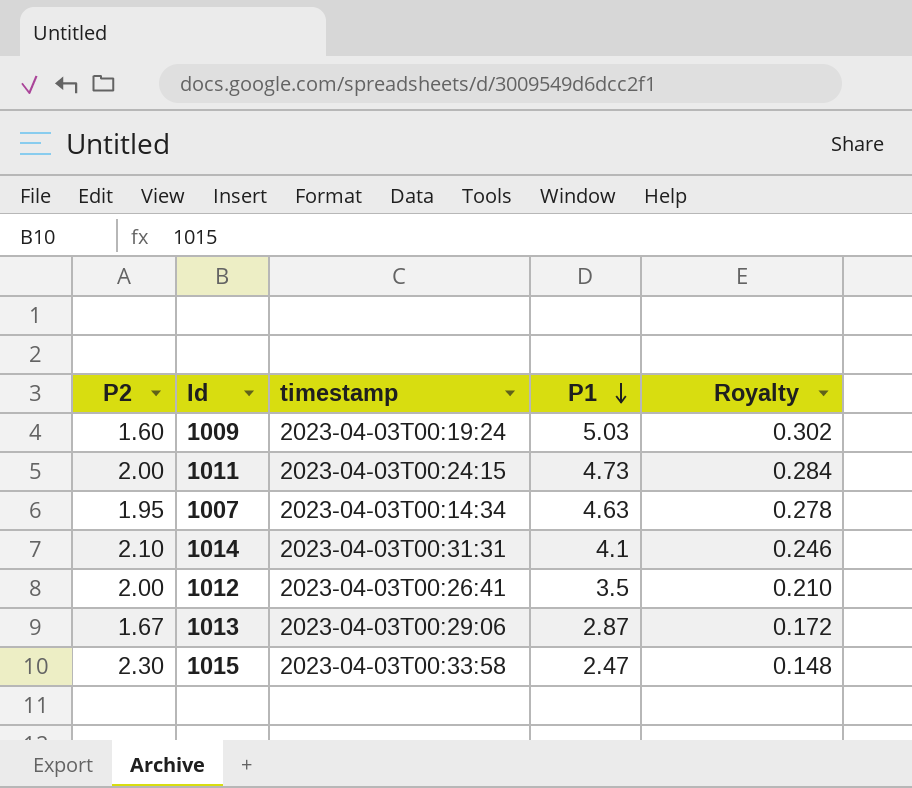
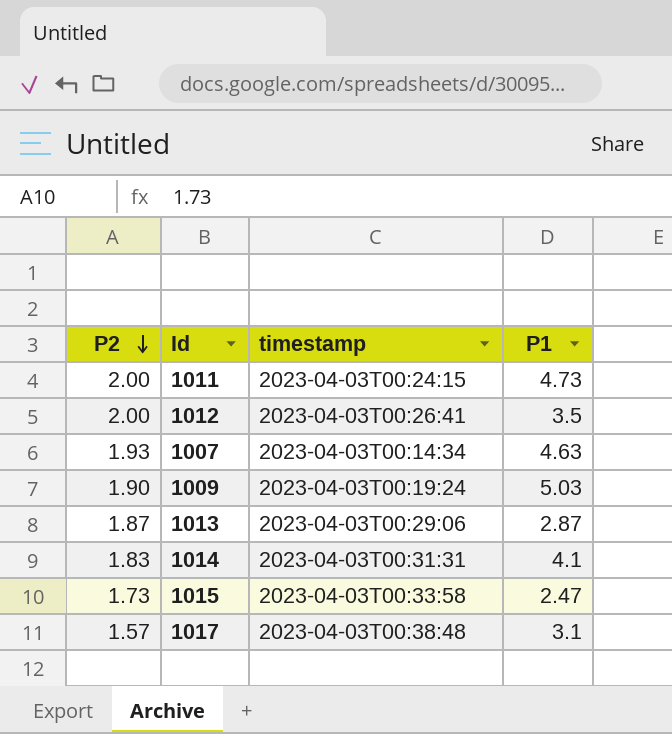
row order: P1 descending -> P2 descending
column Royalty | formula: [P1] * 0.06 -> none
1007 | P2: 1.95 -> 1.93
1009 | P2: 1.60 -> 1.90
1013 | P2: 1.67 -> 1.87
1014 | P2: 2.10 -> 1.83
1015 | P2: 2.30 -> 1.73
row 1017: none -> 1.57 | 2023-04-03T00:38:48 | 3.1

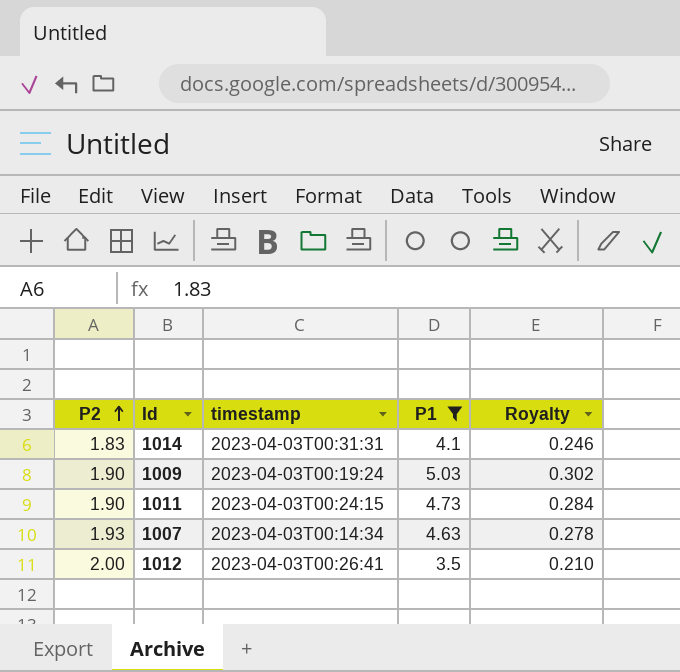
filter: none -> P1 >= 3.5
row order: P2 descending -> P2 ascending
column Royalty | formula: none -> [P1] * 0.06
1011 | P2: 2.00 -> 1.90

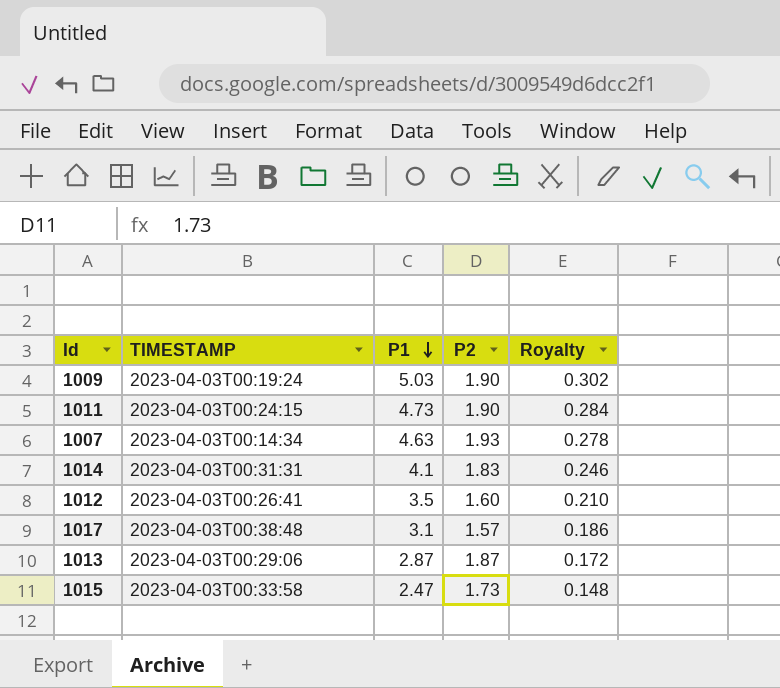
filter: P1 >= 3.5 -> none
row order: P2 ascending -> P1 descending
column name: timestamp -> TIMESTAMP
column P2 | position: 1 -> 4
1012 | P2: 2.00 -> 1.60

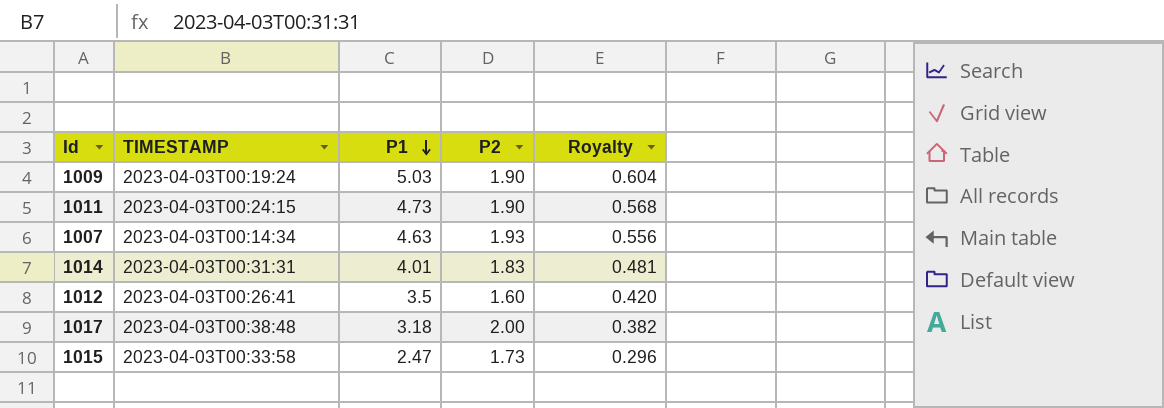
column Royalty | formula: [P1] * 0.06 -> [P1] * 0.12
row 1013: 2023-04-03T00:29:06 | 2.87 | 1.87 | 0.172 -> none
1014 | P1: 4.1 -> 4.01
1017 | P1: 3.1 -> 3.18
1017 | P2: 1.57 -> 2.00

